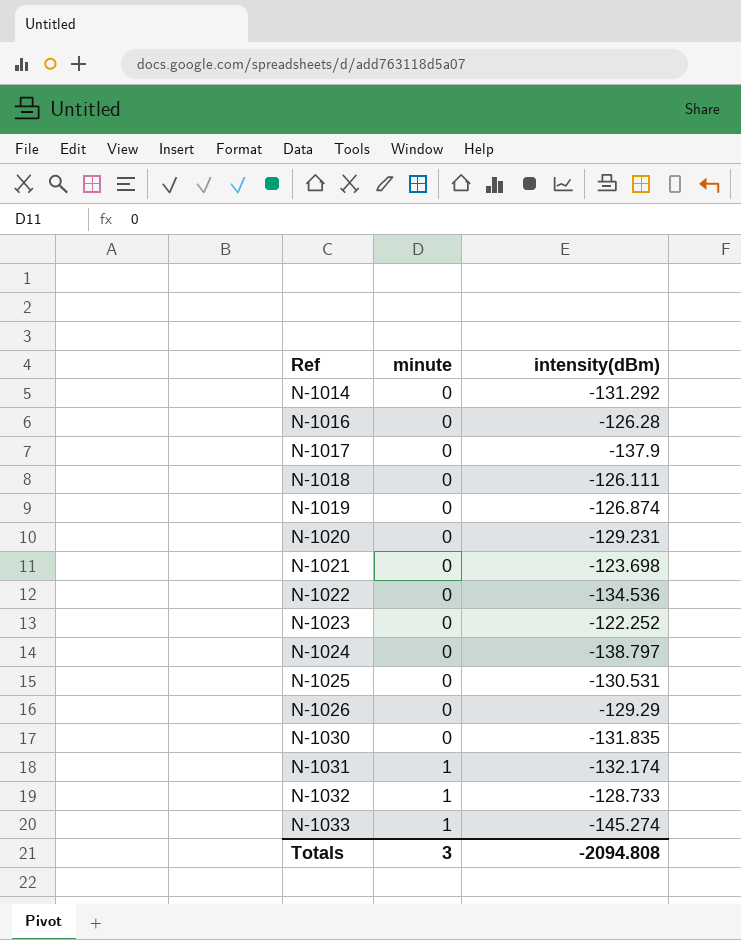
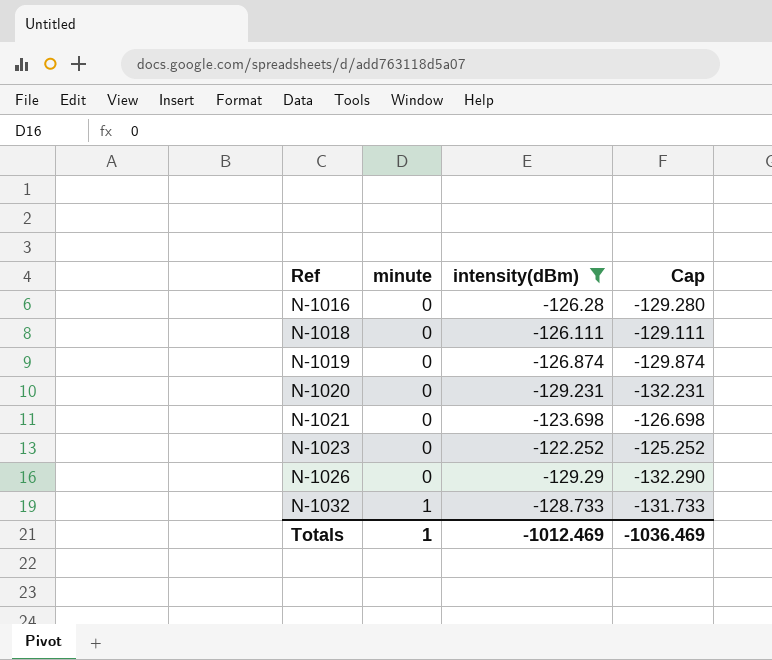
filter: none -> intensity(dBm) >= -129.29
column Cap | formula: none -> [intensity(dBm)] - 3
Totals | minute: 3 -> 1
Totals | intensity(dBm): -2094.808 -> -1012.469

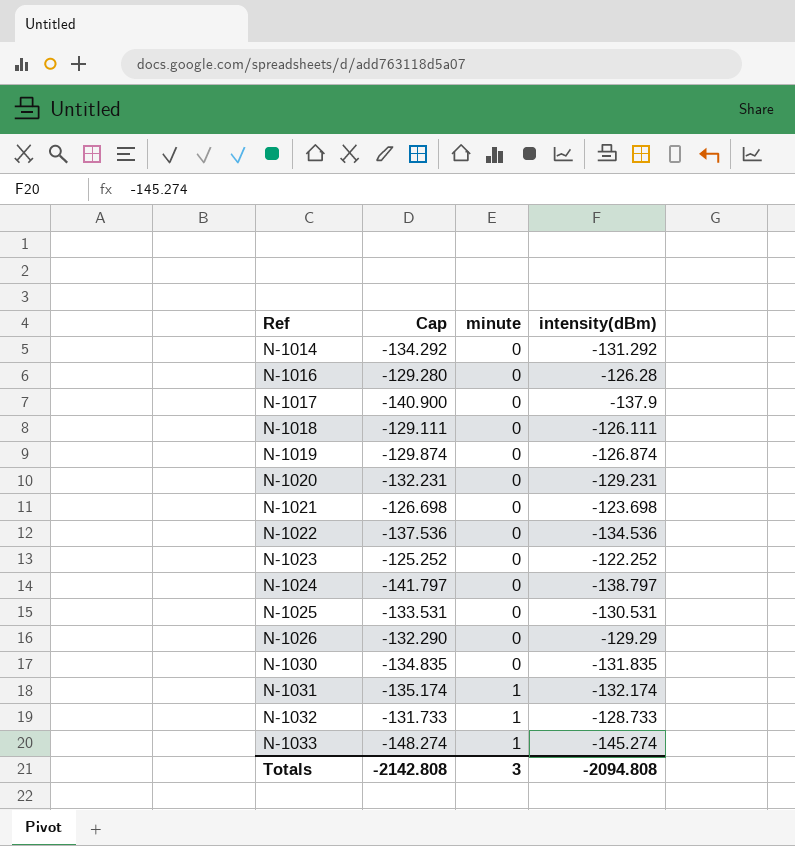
filter: intensity(dBm) >= -129.29 -> none
column Cap | position: 4 -> 2
Totals | Cap: -1036.469 -> -2142.808
Totals | minute: 1 -> 3
Totals | intensity(dBm): -1012.469 -> -2094.808

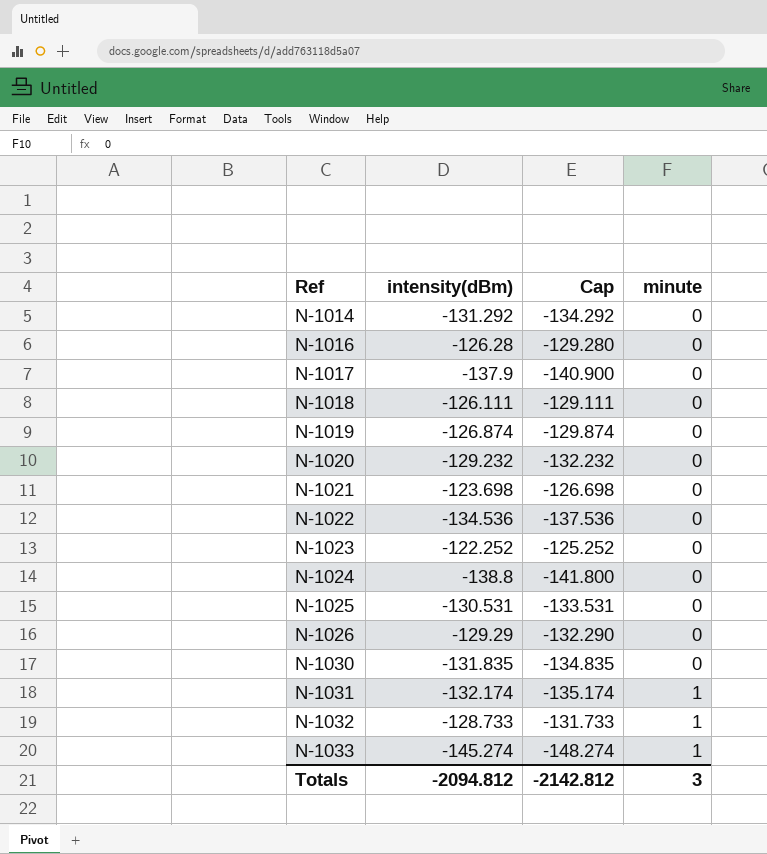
column intensity(dBm) | position: 4 -> 2
N-1020 | intensity(dBm): -129.231 -> -129.232
N-1020 | Cap: -132.231 -> -132.232
N-1024 | intensity(dBm): -138.797 -> -138.8
N-1024 | Cap: -141.797 -> -141.800
Totals | intensity(dBm): -2094.808 -> -2094.812
Totals | Cap: -2142.808 -> -2142.812

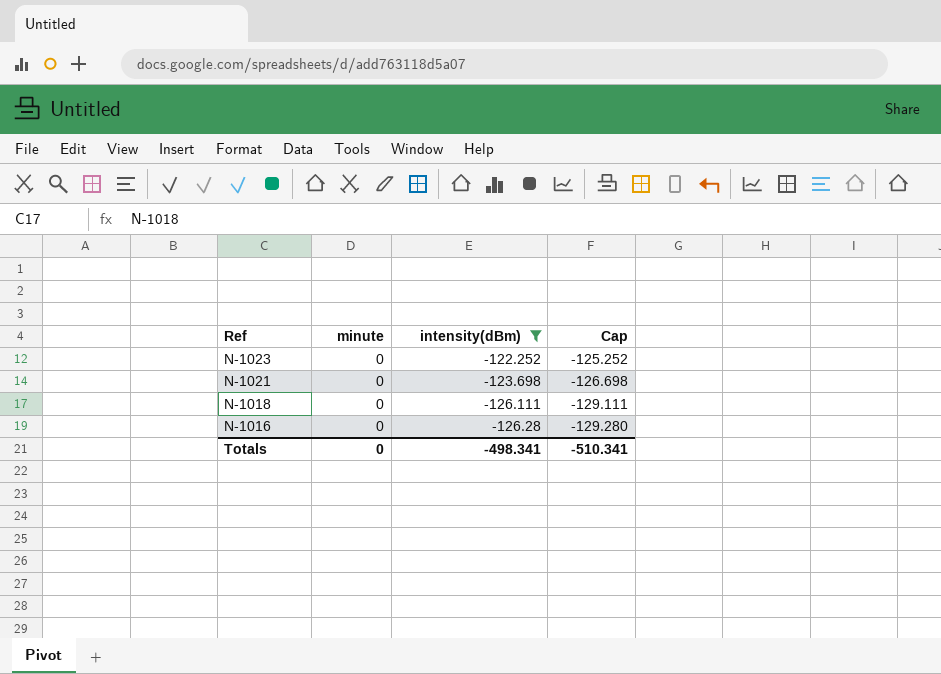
filter: none -> intensity(dBm) >= -126.28
row order: Ref ascending -> Ref descending
column minute | position: 4 -> 2
Totals | minute: 3 -> 0
Totals | intensity(dBm): -2094.812 -> -498.341
Totals | Cap: -2142.812 -> -510.341

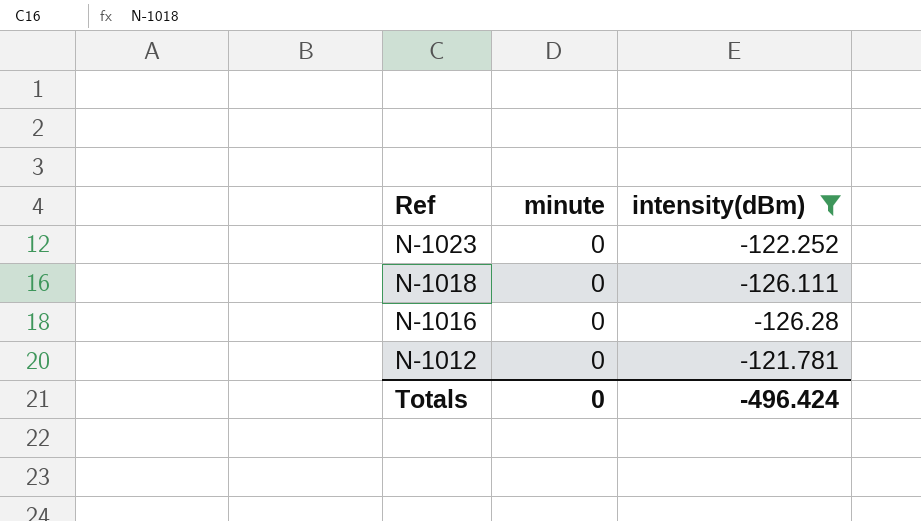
column Cap | formula: [intensity(dBm)] - 3 -> none
row N-1021: 0 | -123.698 | -126.698 -> none
row N-1012: none -> 0 | -121.781
Totals | intensity(dBm): -498.341 -> -496.424

